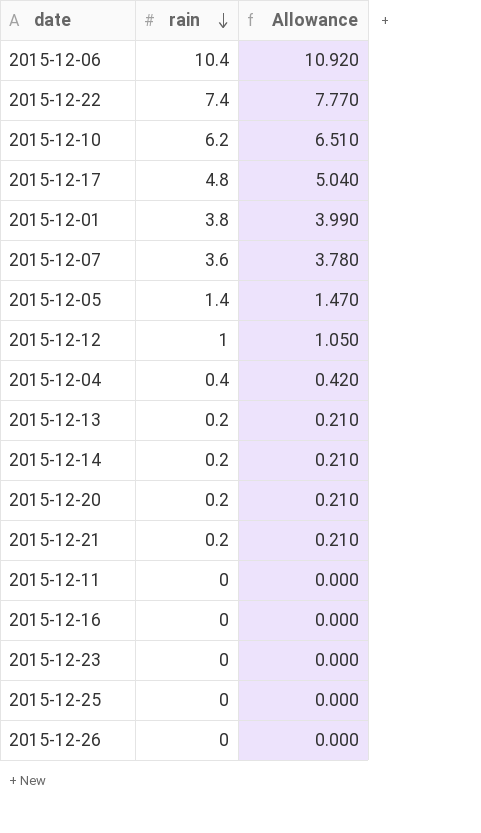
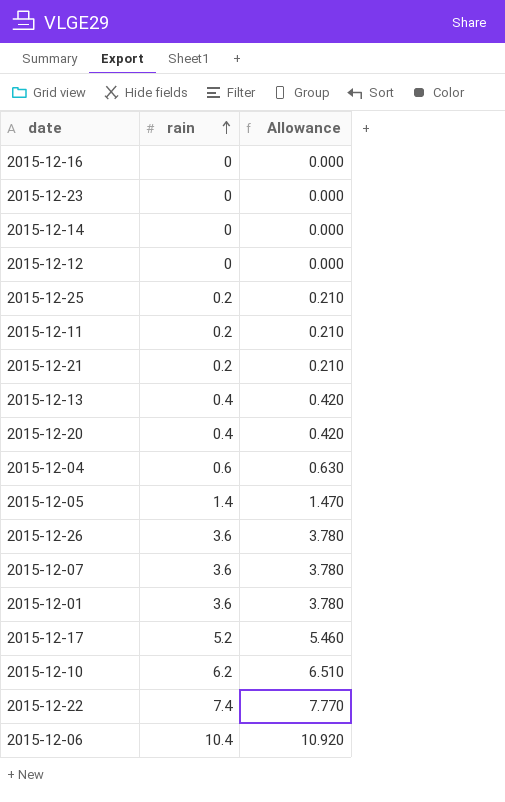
row order: rain descending -> rain ascending
2015-12-14 | rain: 0.2 -> 0
2015-12-14 | Allowance: 0.210 -> 0.000
2015-12-12 | rain: 1 -> 0
2015-12-12 | Allowance: 1.050 -> 0.000
2015-12-25 | rain: 0 -> 0.2
2015-12-25 | Allowance: 0.000 -> 0.210
2015-12-11 | rain: 0 -> 0.2
2015-12-11 | Allowance: 0.000 -> 0.210
2015-12-13 | rain: 0.2 -> 0.4
2015-12-13 | Allowance: 0.210 -> 0.420
2015-12-20 | rain: 0.2 -> 0.4
2015-12-20 | Allowance: 0.210 -> 0.420
2015-12-04 | rain: 0.4 -> 0.6
2015-12-04 | Allowance: 0.420 -> 0.630
2015-12-26 | rain: 0 -> 3.6
2015-12-26 | Allowance: 0.000 -> 3.780
2015-12-01 | rain: 3.8 -> 3.6
2015-12-01 | Allowance: 3.990 -> 3.780
2015-12-17 | rain: 4.8 -> 5.2
2015-12-17 | Allowance: 5.040 -> 5.460

